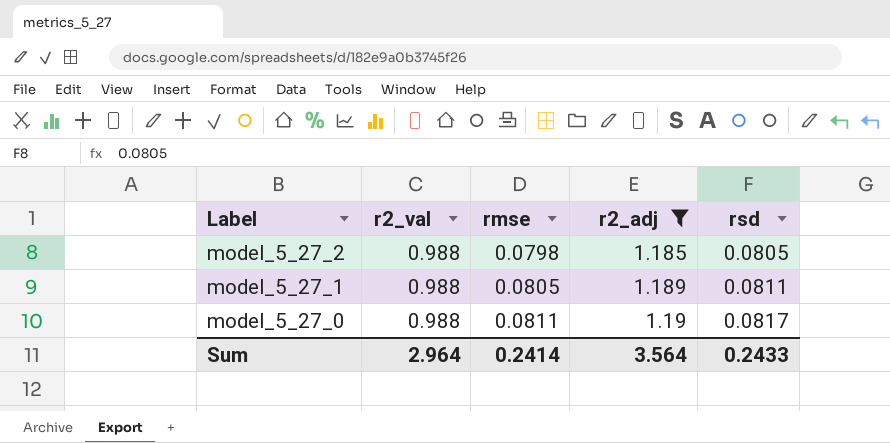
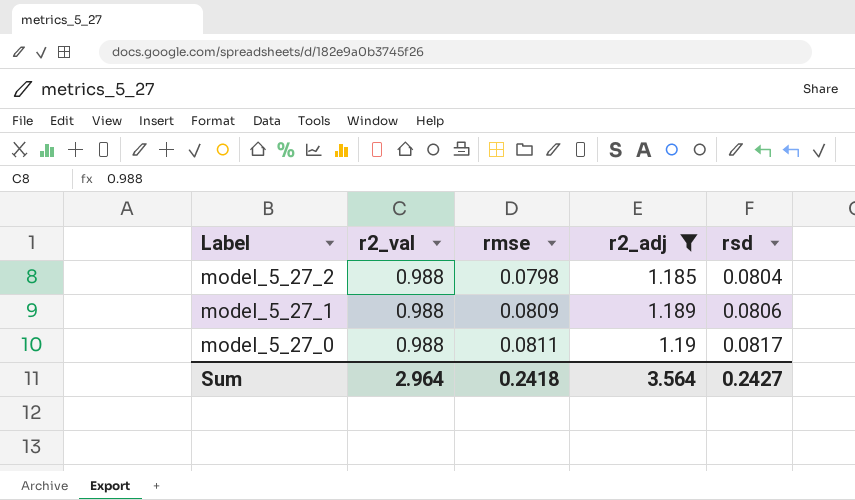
model_5_27_2 | rsd: 0.0805 -> 0.0804
model_5_27_1 | rmse: 0.0805 -> 0.0809
model_5_27_1 | rsd: 0.0811 -> 0.0806
Sum | rmse: 0.2414 -> 0.2418
Sum | rsd: 0.2433 -> 0.2427

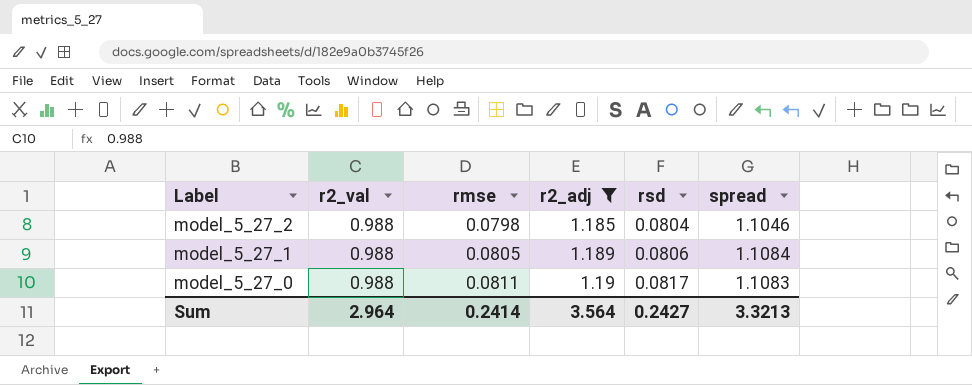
column spread | formula: none -> [r2_adj] - [rsd]
model_5_27_1 | rmse: 0.0809 -> 0.0805
Sum | rmse: 0.2418 -> 0.2414

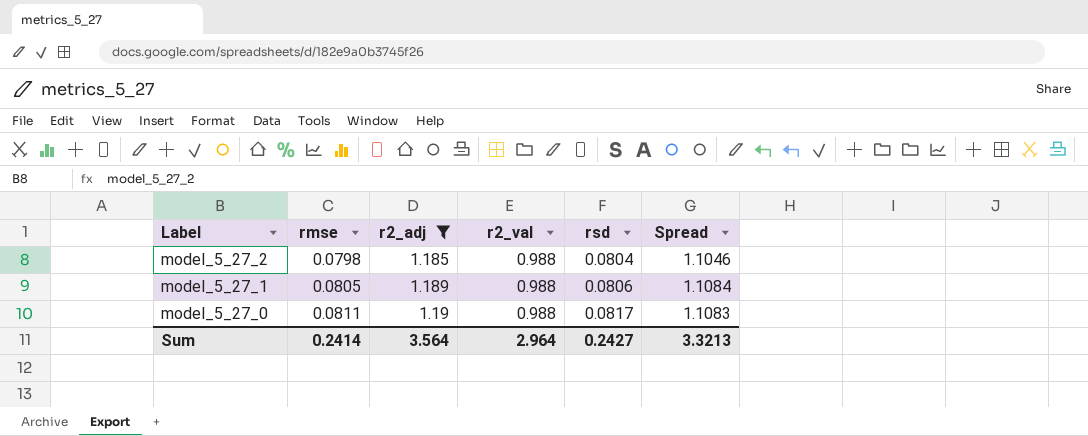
column r2_val | position: 2 -> 4
column name: spread -> Spread

